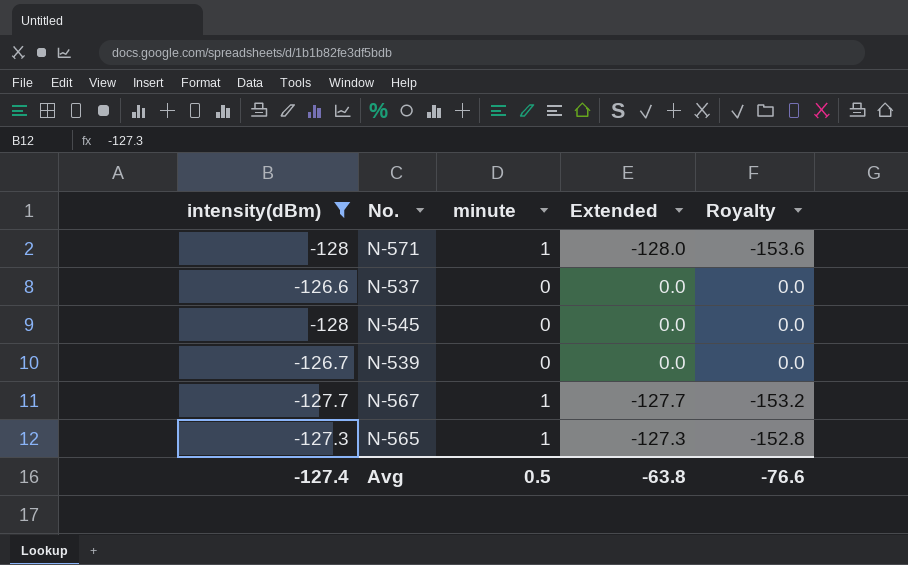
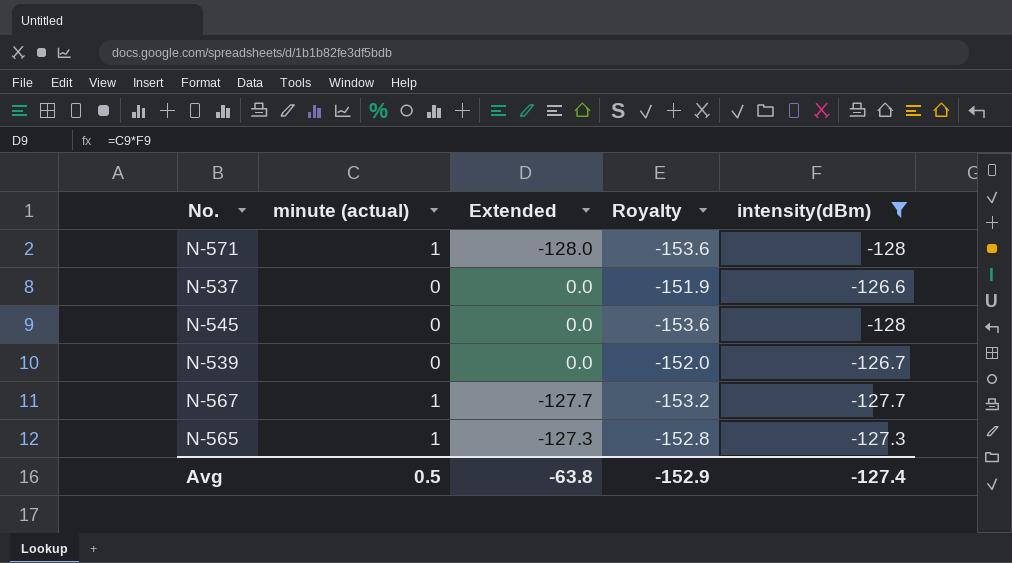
column name: minute -> minute (actual)
column Royalty | formula: [Extended] * 1.2 -> [intensity(dBm)] * 1.2
column intensity(dBm) | position: 1 -> 5
Avg | Royalty: -76.6 -> -152.9

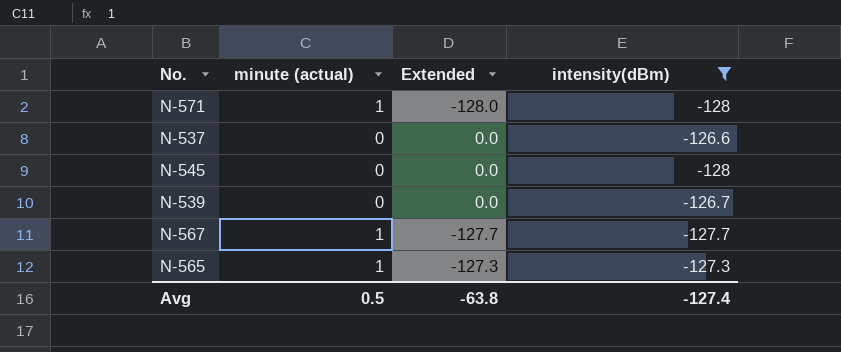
column Royalty | formula: [intensity(dBm)] * 1.2 -> none

